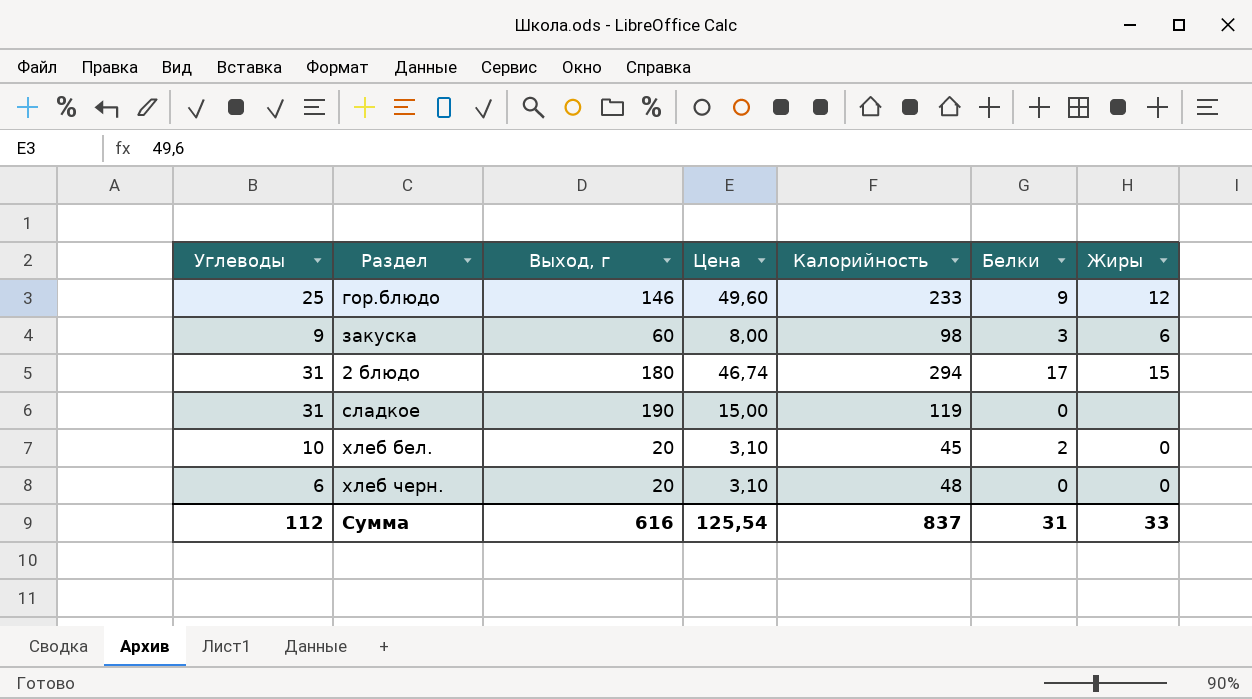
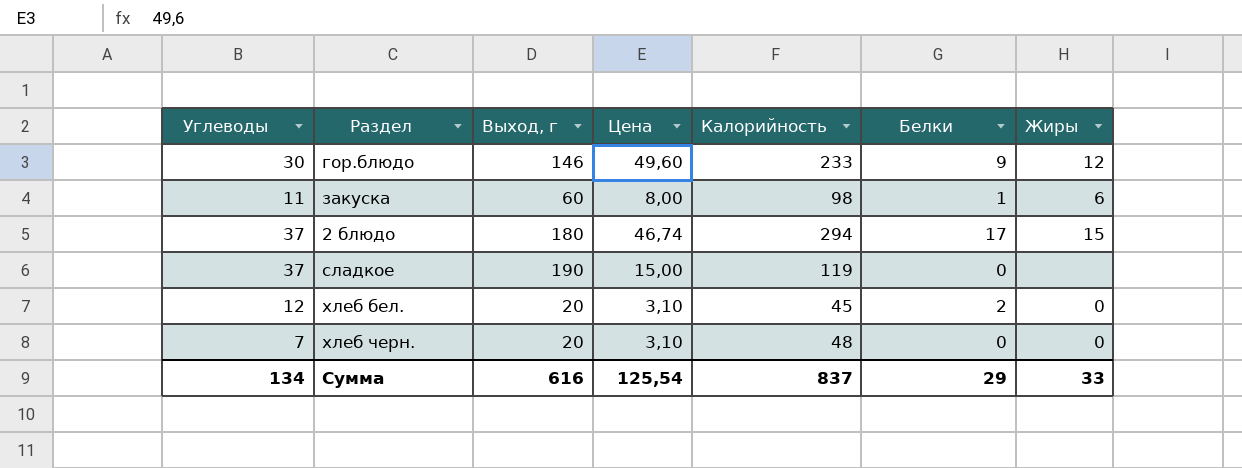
гор.блюдо | Углеводы: 25 -> 30
закуска | Углеводы: 9 -> 11
закуска | Белки: 3 -> 1
2 блюдо | Углеводы: 31 -> 37
сладкое | Углеводы: 31 -> 37
хлеб бел. | Углеводы: 10 -> 12
хлеб черн. | Углеводы: 6 -> 7
Сумма | Углеводы: 112 -> 134
Сумма | Белки: 31 -> 29

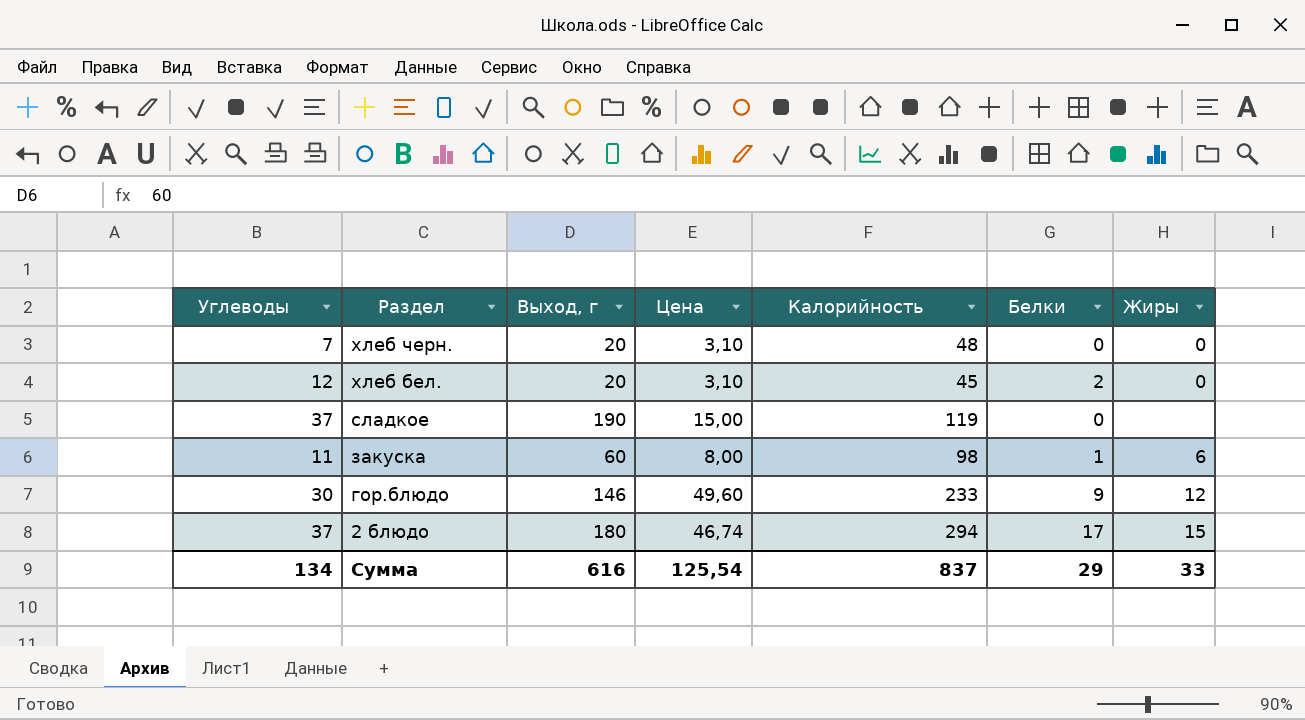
row order: none -> Раздел descending

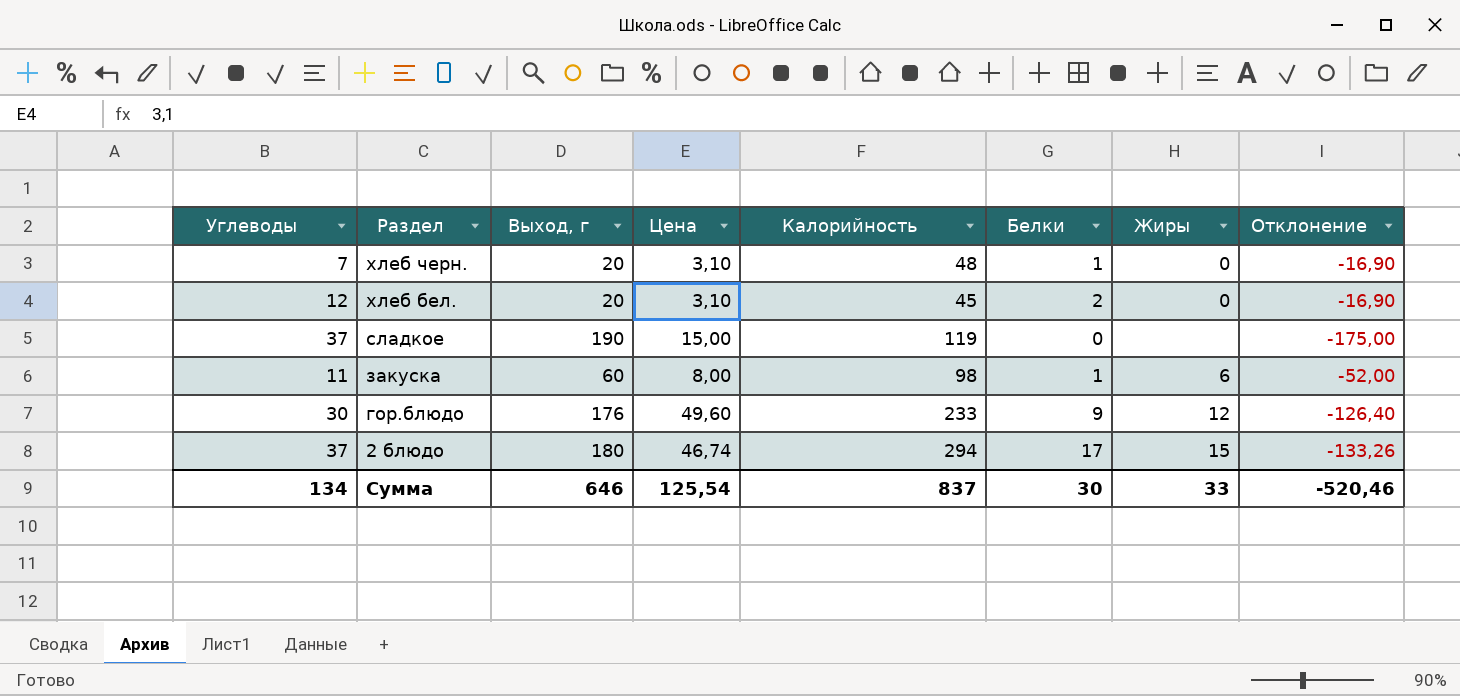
column Отклонение | formula: none -> [Цена] - [Выход, г]
хлеб черн. | Белки: 0 -> 1
гор.блюдо | Выход, г: 146 -> 176
Сумма | Выход, г: 616 -> 646
Сумма | Белки: 29 -> 30

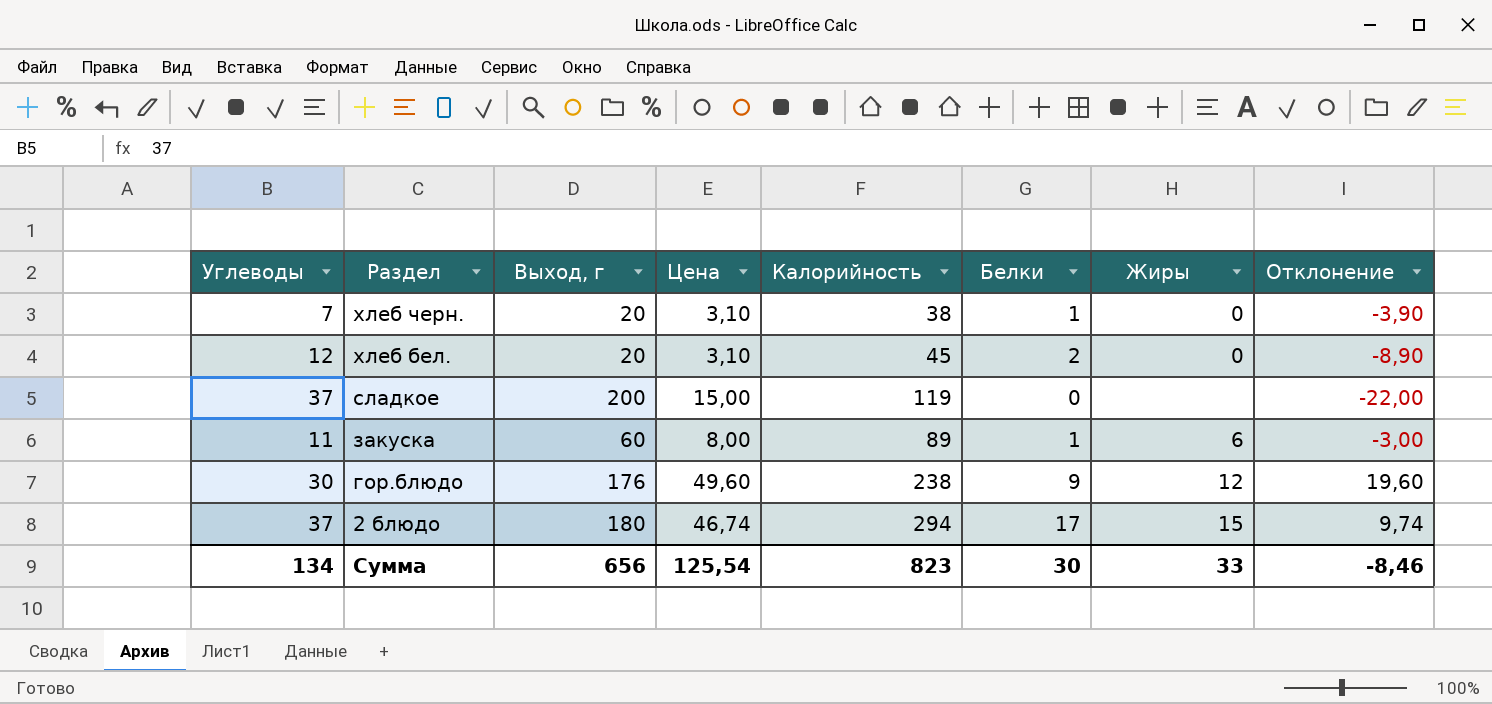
column Отклонение | formula: [Цена] - [Выход, г] -> [Цена] - [Углеводы]
хлеб черн. | Калорийность: 48 -> 38
сладкое | Выход, г: 190 -> 200
закуска | Калорийность: 98 -> 89
гор.блюдо | Калорийность: 233 -> 238
Сумма | Выход, г: 646 -> 656
Сумма | Калорийность: 837 -> 823
Сумма | Отклонение: -520,46 -> -8,46

